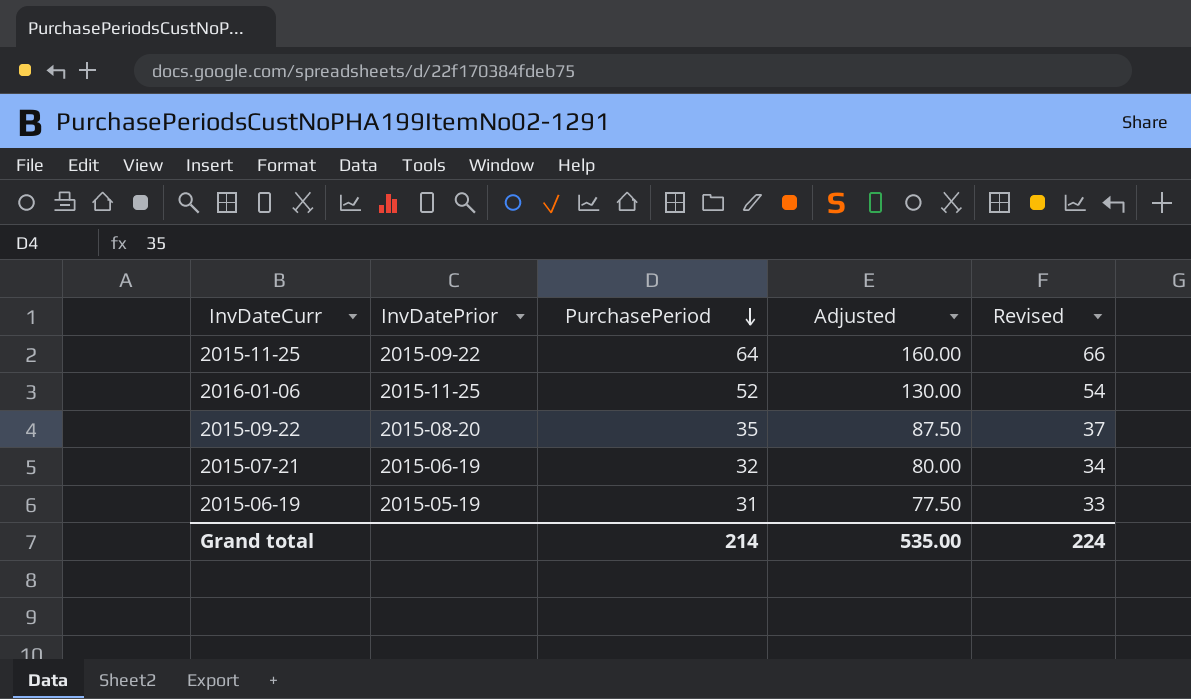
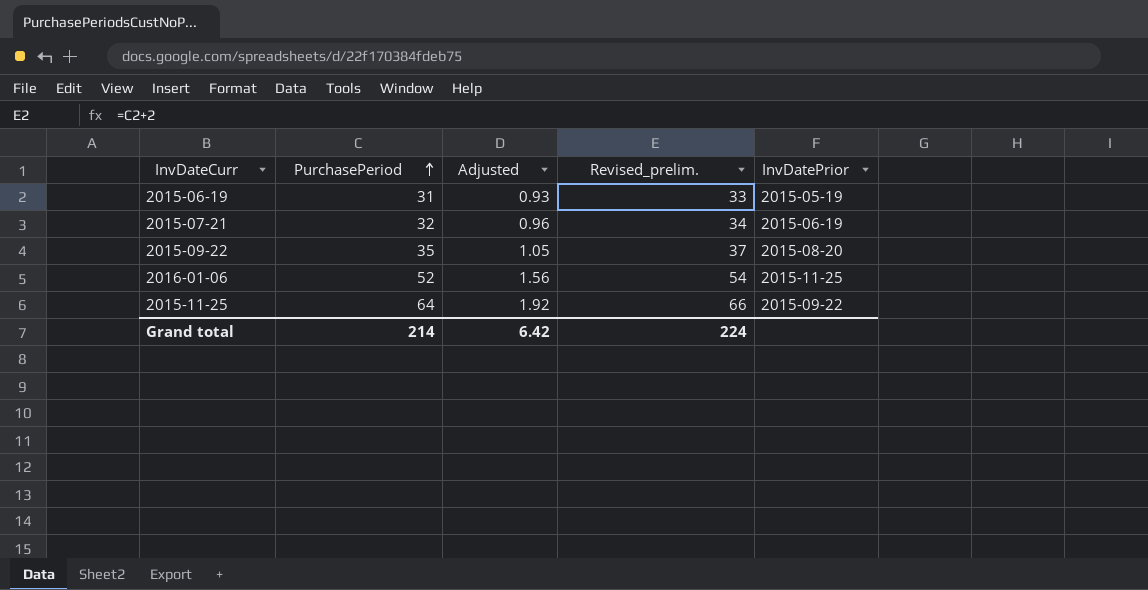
row order: PurchasePeriod descending -> PurchasePeriod ascending
column Adjusted | formula: [PurchasePeriod] * 2.5 -> [PurchasePeriod] * 0.03
column name: Revised -> Revised_prelim.
column InvDatePrior | position: 2 -> 5
Grand total | Adjusted: 535.00 -> 6.42

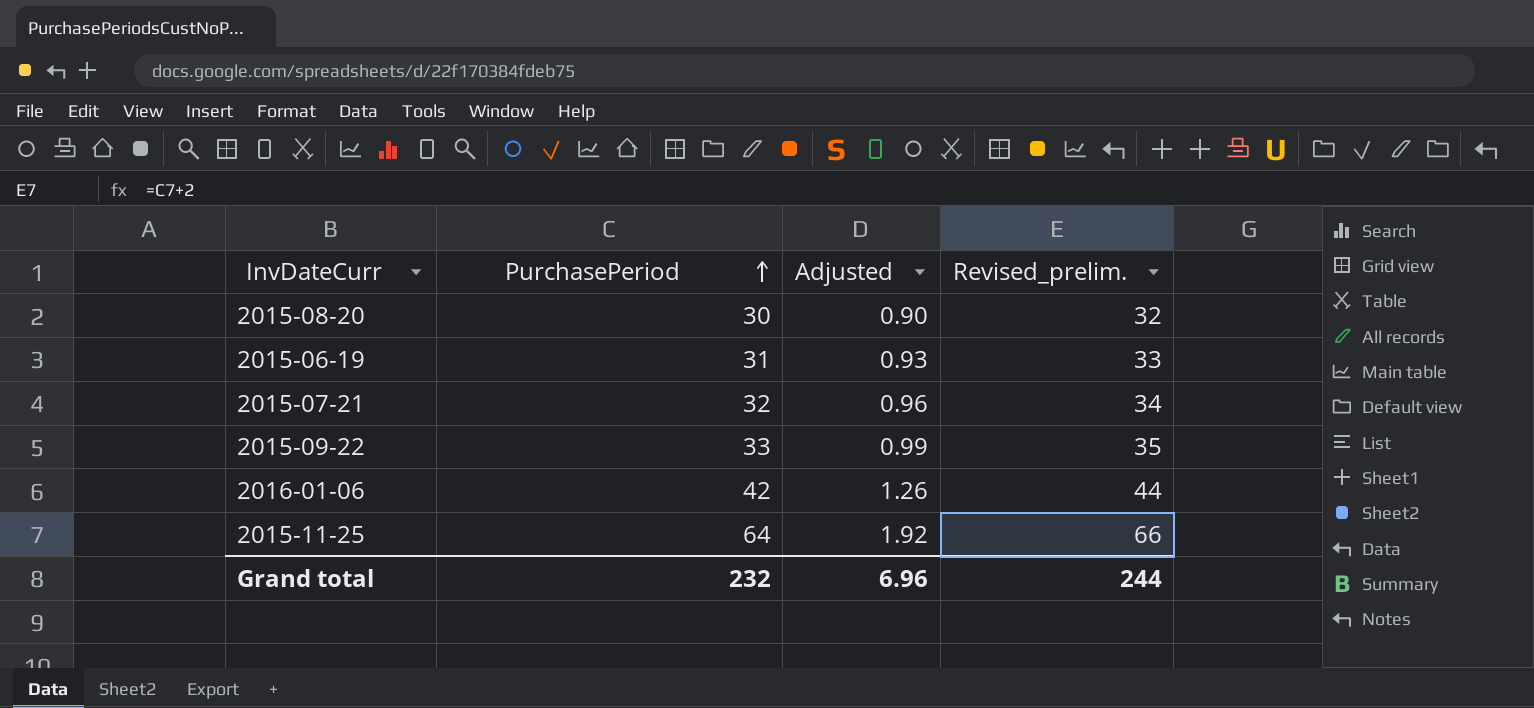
column InvDatePrior | position: 5 -> none
row 2015-08-20: none -> 30 | 0.90 | 32
2015-09-22 | PurchasePeriod: 35 -> 33
2015-09-22 | Adjusted: 1.05 -> 0.99
2015-09-22 | Revised_prelim.: 37 -> 35
2016-01-06 | PurchasePeriod: 52 -> 42
2016-01-06 | Adjusted: 1.56 -> 1.26
2016-01-06 | Revised_prelim.: 54 -> 44
Grand total | PurchasePeriod: 214 -> 232
Grand total | Adjusted: 6.42 -> 6.96
Grand total | Revised_prelim.: 224 -> 244

